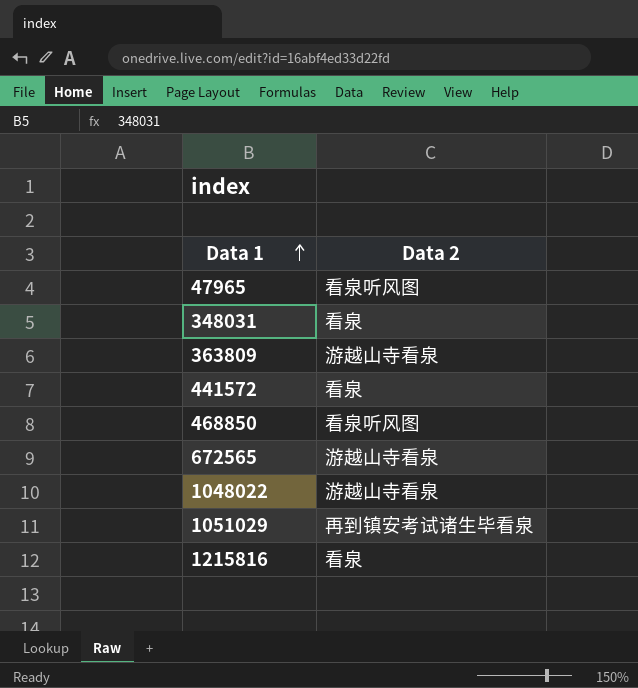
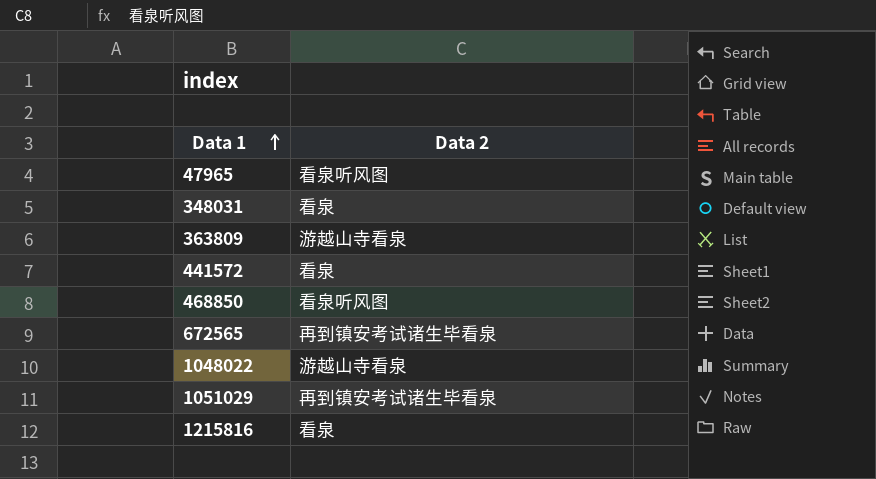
672565 | Data 2: 游越山寺看泉 -> 再到镇安考试诸生毕看泉

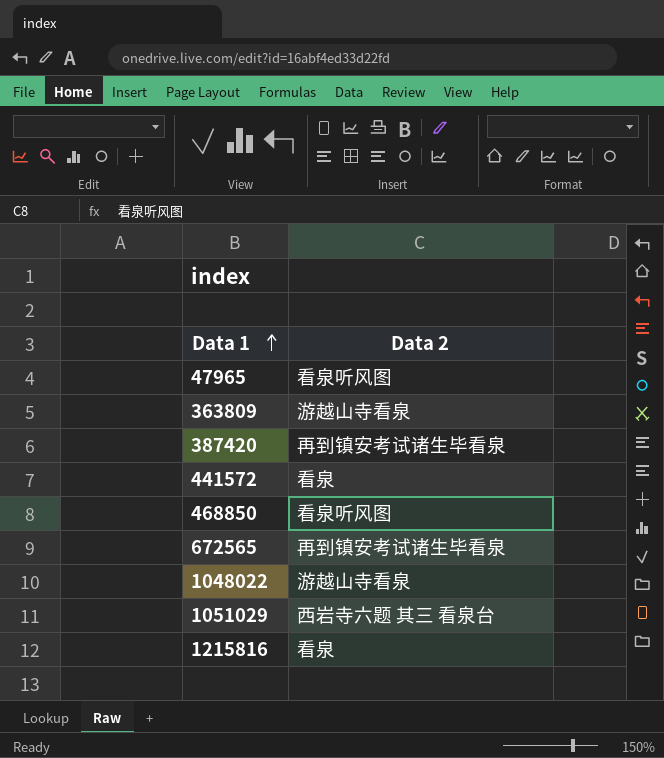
row 348031: 看泉 -> none
row 387420: none -> 再到镇安考试诸生毕看泉
1051029 | Data 2: 再到镇安考试诸生毕看泉 -> 西岩寺六题 其三 看泉台

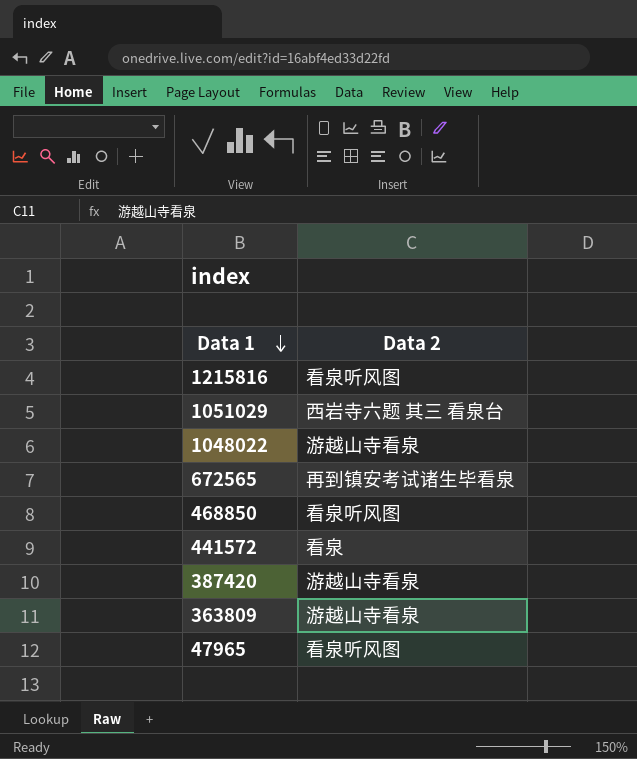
row order: Data 1 ascending -> Data 1 descending
1215816 | Data 2: 看泉 -> 看泉听风图
387420 | Data 2: 再到镇安考试诸生毕看泉 -> 游越山寺看泉

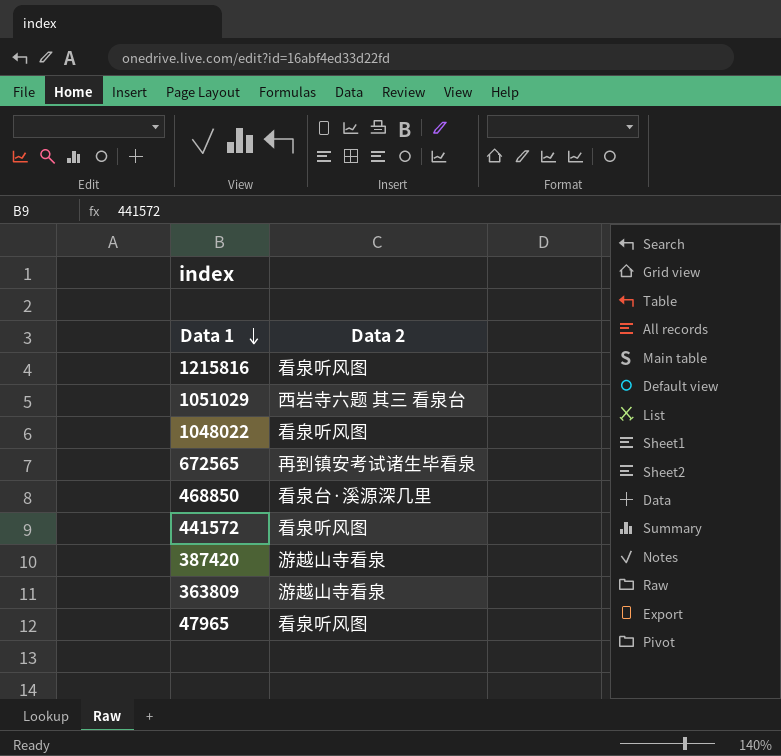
1048022 | Data 2: 游越山寺看泉 -> 看泉听风图
468850 | Data 2: 看泉听风图 -> 看泉台·溪源深几里
441572 | Data 2: 看泉 -> 看泉听风图

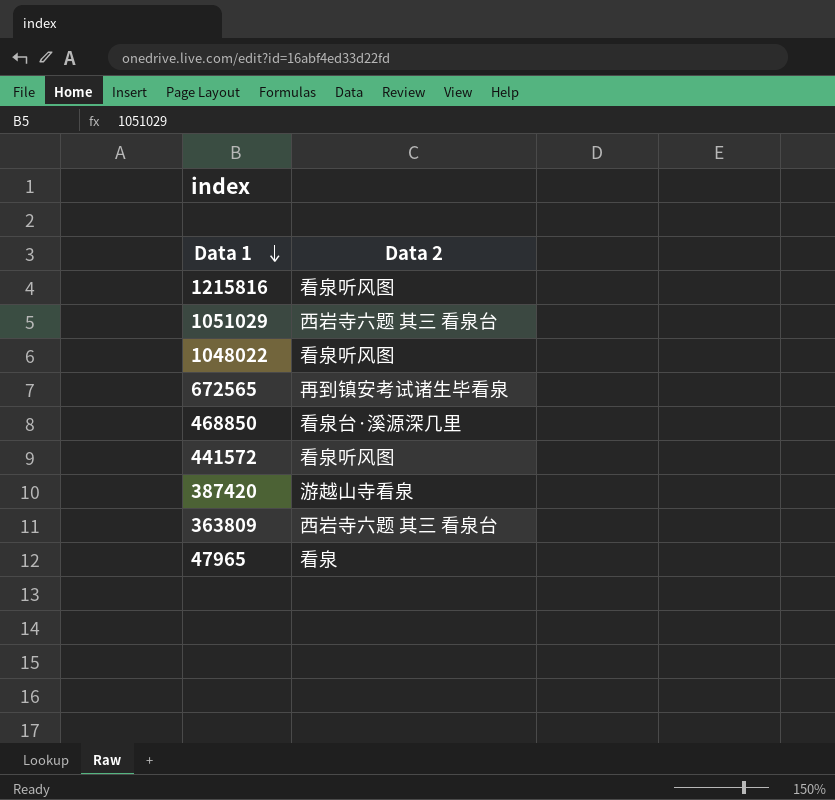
363809 | Data 2: 游越山寺看泉 -> 西岩寺六题 其三 看泉台
47965 | Data 2: 看泉听风图 -> 看泉

